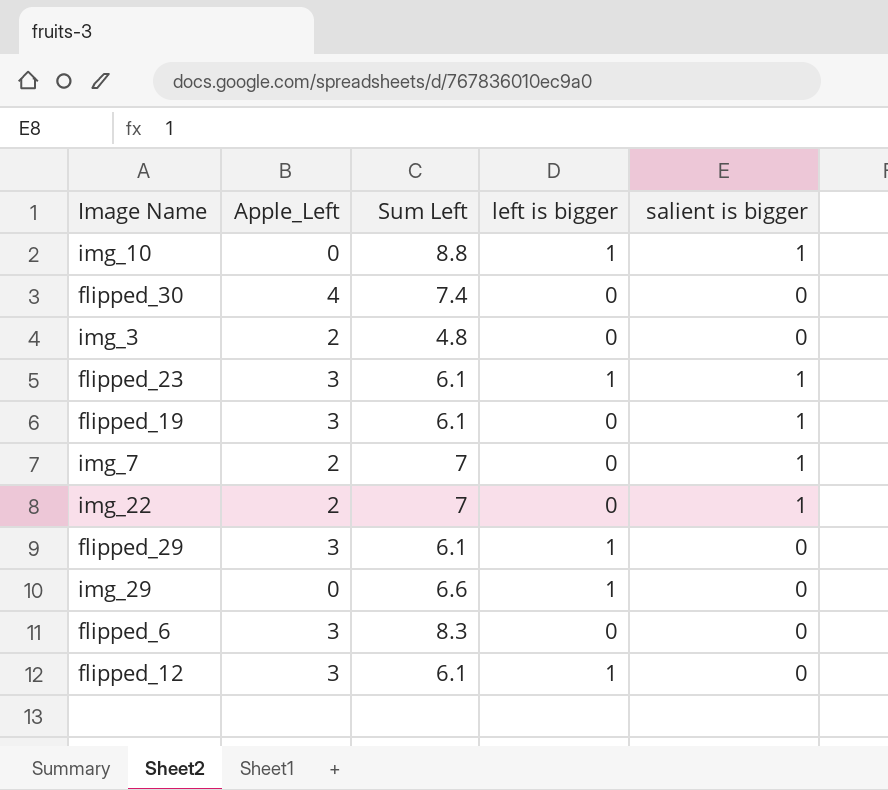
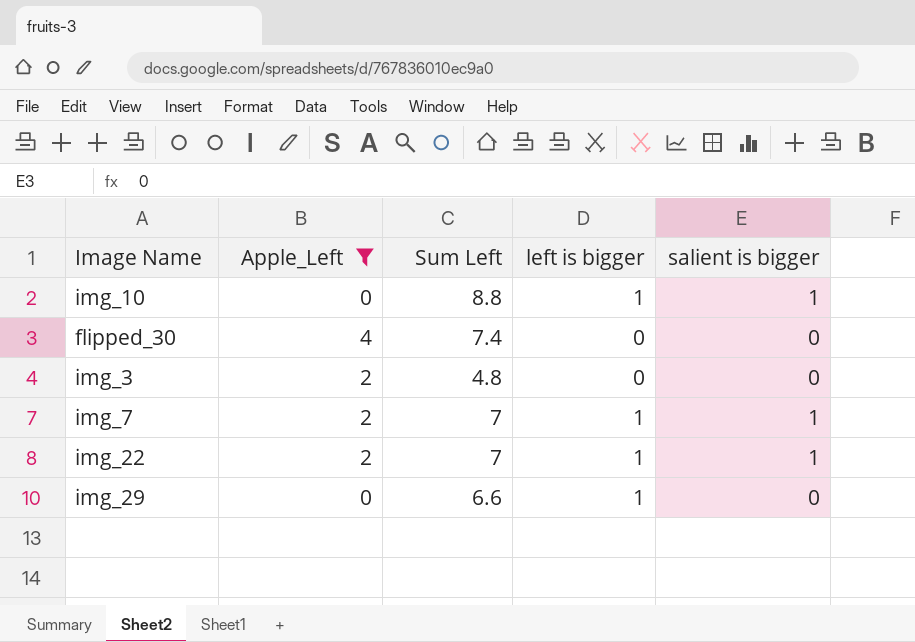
filter: none -> Apple_Left != 3
img_7 | left is bigger: 0 -> 1
img_22 | left is bigger: 0 -> 1

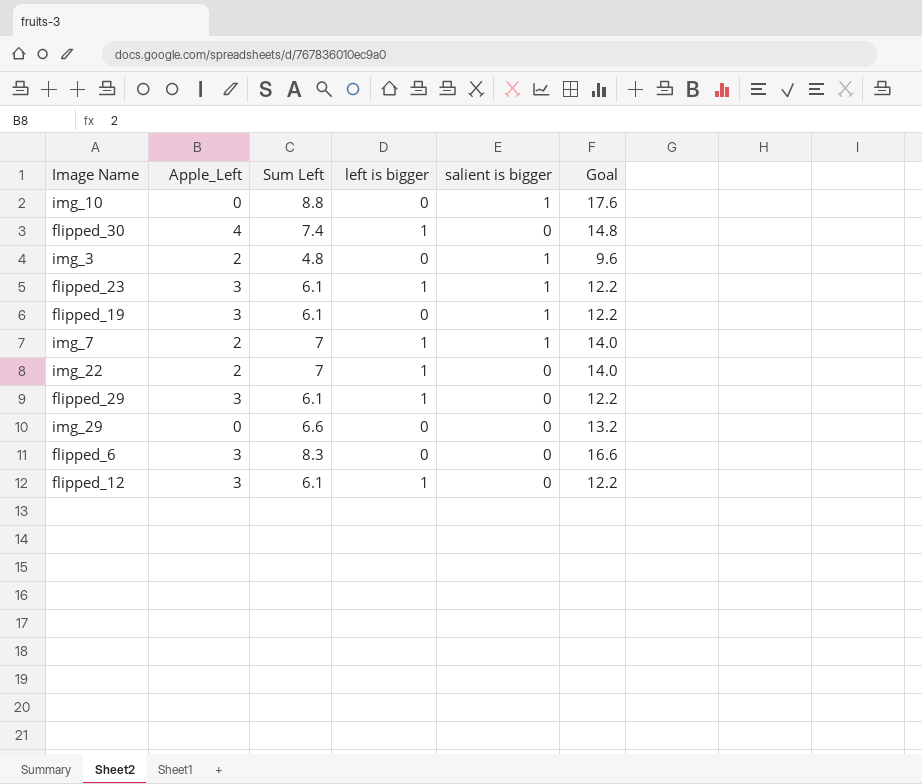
filter: Apple_Left != 3 -> none
column Goal | formula: none -> [Sum Left] * 2
img_10 | left is bigger: 1 -> 0
flipped_30 | left is bigger: 0 -> 1
img_3 | salient is bigger: 0 -> 1
img_22 | salient is bigger: 1 -> 0
img_29 | left is bigger: 1 -> 0

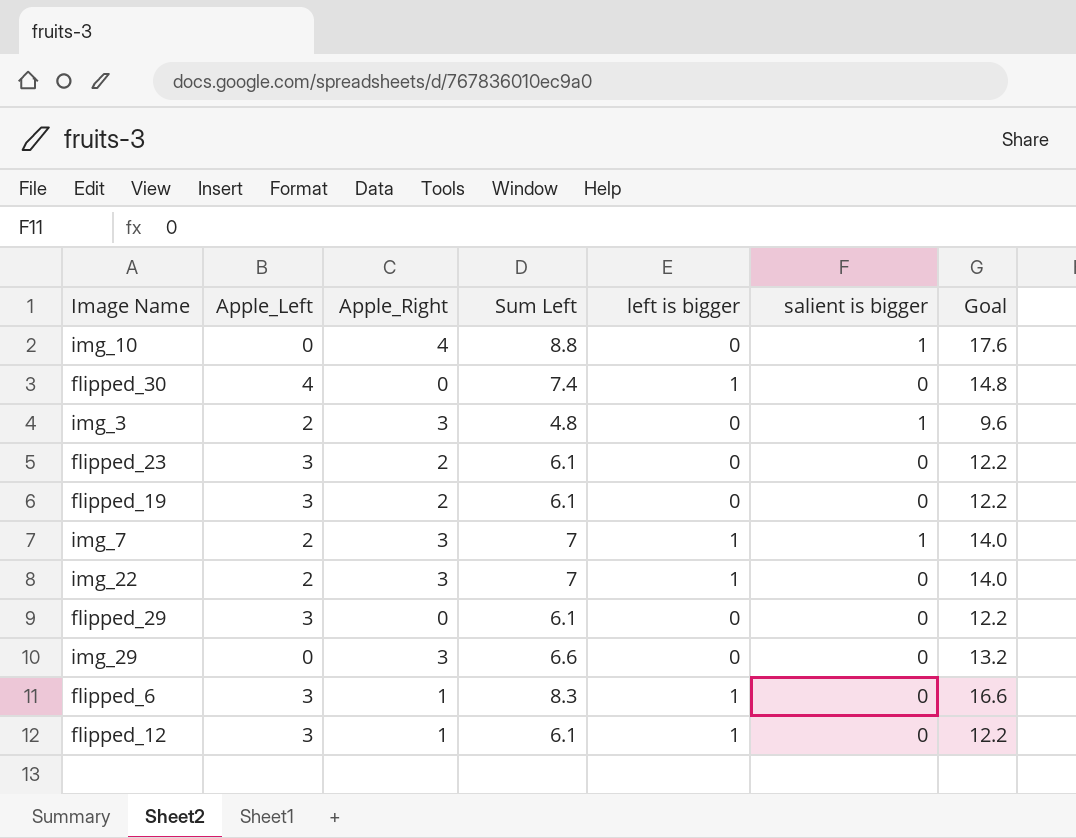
column Apple_Right | position: none -> 3
flipped_23 | left is bigger: 1 -> 0
flipped_23 | salient is bigger: 1 -> 0
flipped_19 | salient is bigger: 1 -> 0
flipped_29 | left is bigger: 1 -> 0
flipped_6 | left is bigger: 0 -> 1

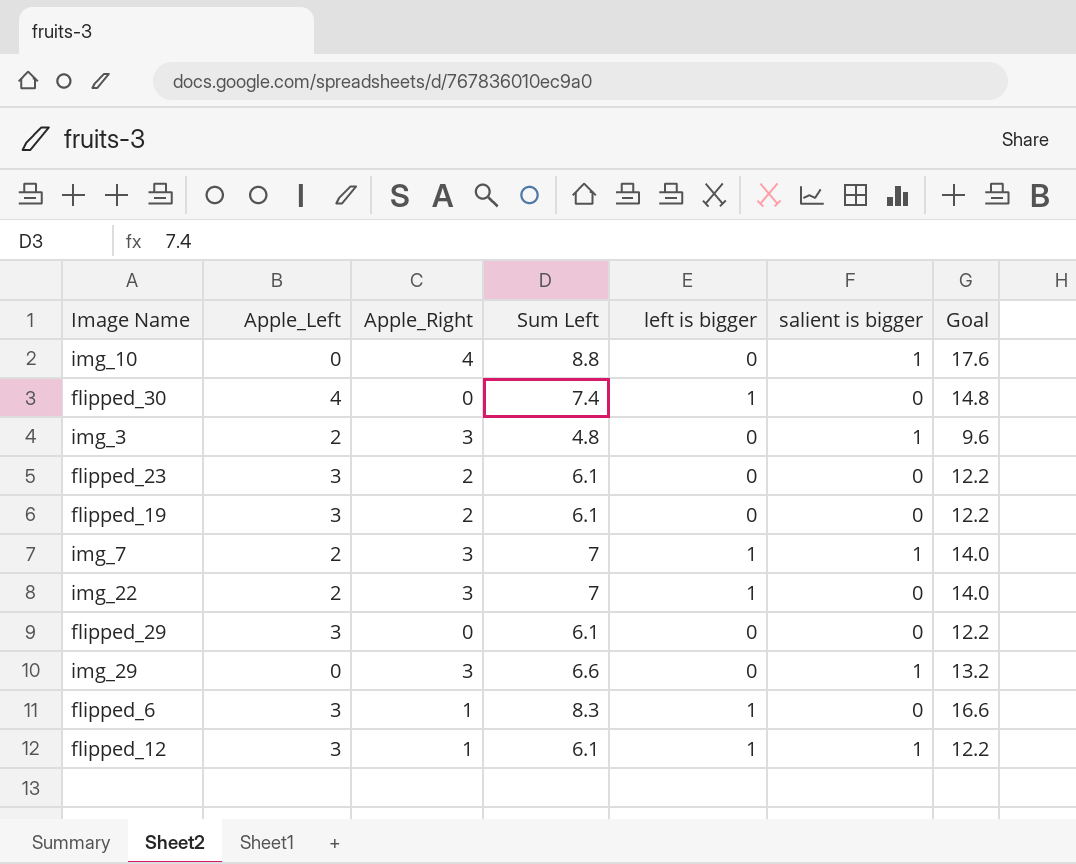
img_29 | salient is bigger: 0 -> 1
flipped_12 | salient is bigger: 0 -> 1

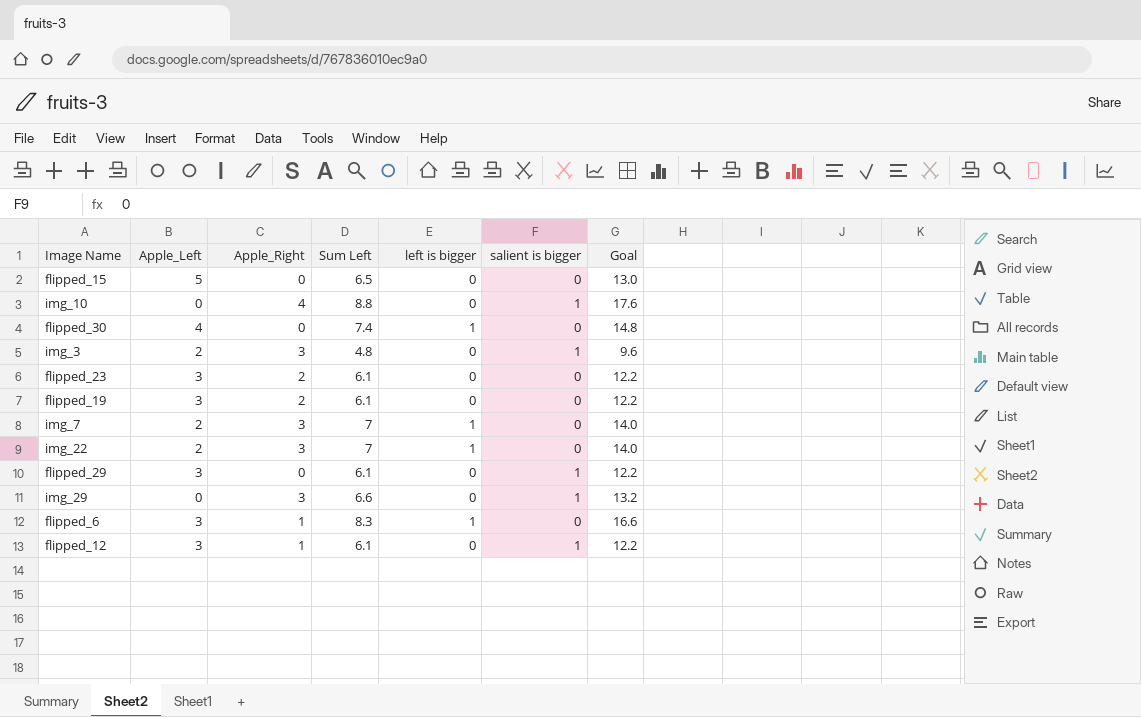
row flipped_15: none -> 5 | 0 | 6.5 | 0 | 0 | 13.0
img_7 | salient is bigger: 1 -> 0
flipped_29 | salient is bigger: 0 -> 1
flipped_12 | left is bigger: 1 -> 0

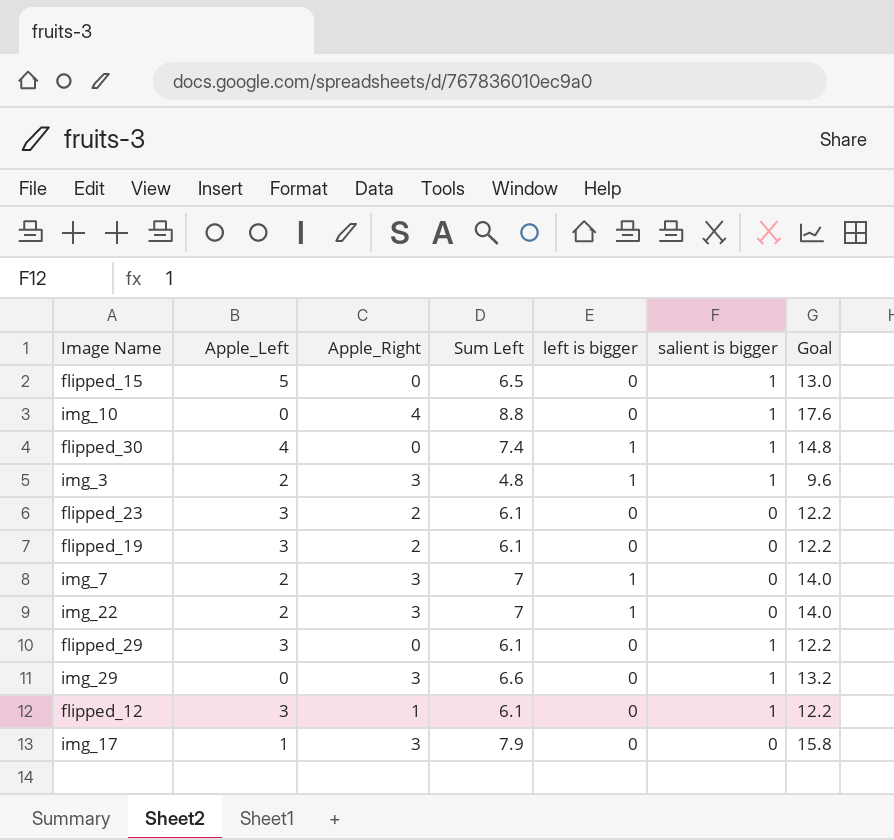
row flipped_6: 3 | 1 | 8.3 | 1 | 0 | 16.6 -> none
flipped_15 | salient is bigger: 0 -> 1
flipped_30 | salient is bigger: 0 -> 1
img_3 | left is bigger: 0 -> 1
row img_17: none -> 1 | 3 | 7.9 | 0 | 0 | 15.8

